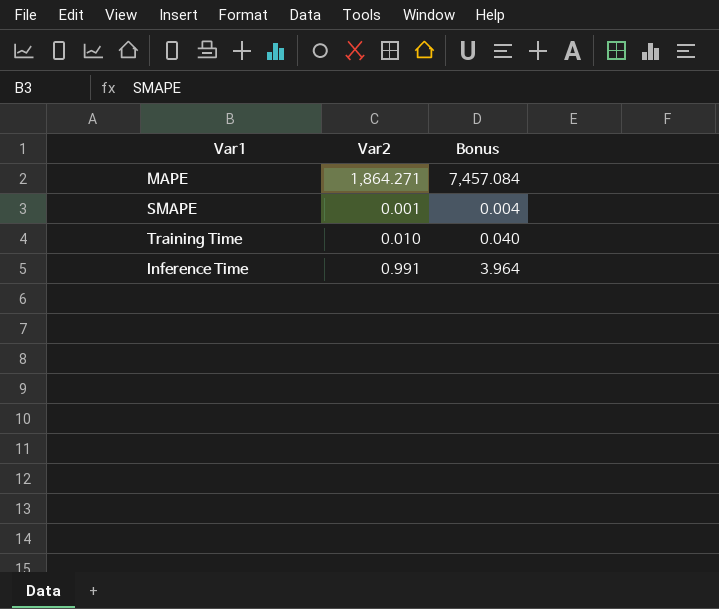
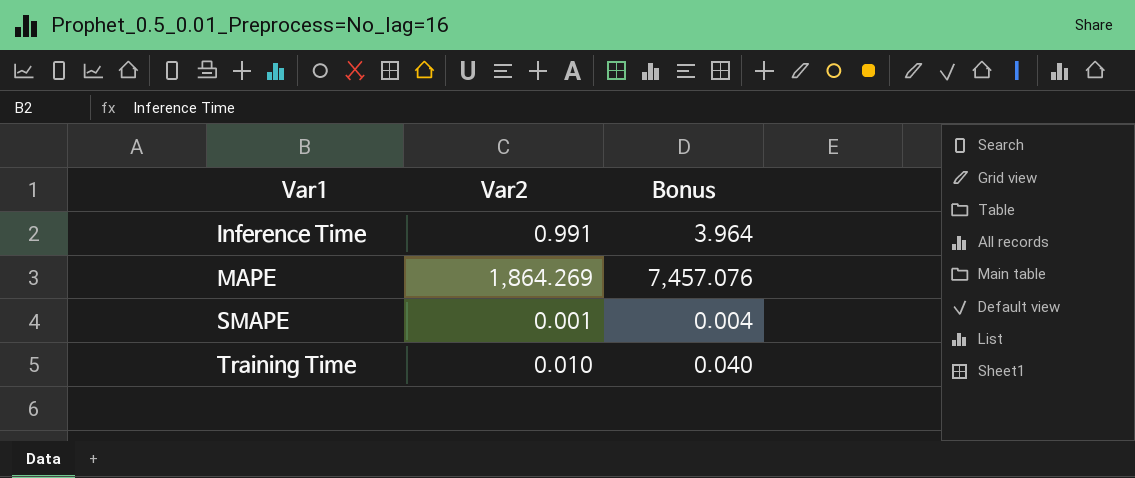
row order: none -> Var1 ascending
MAPE | Var2: 1,864.271 -> 1,864.269
MAPE | Bonus: 7,457.084 -> 7,457.076

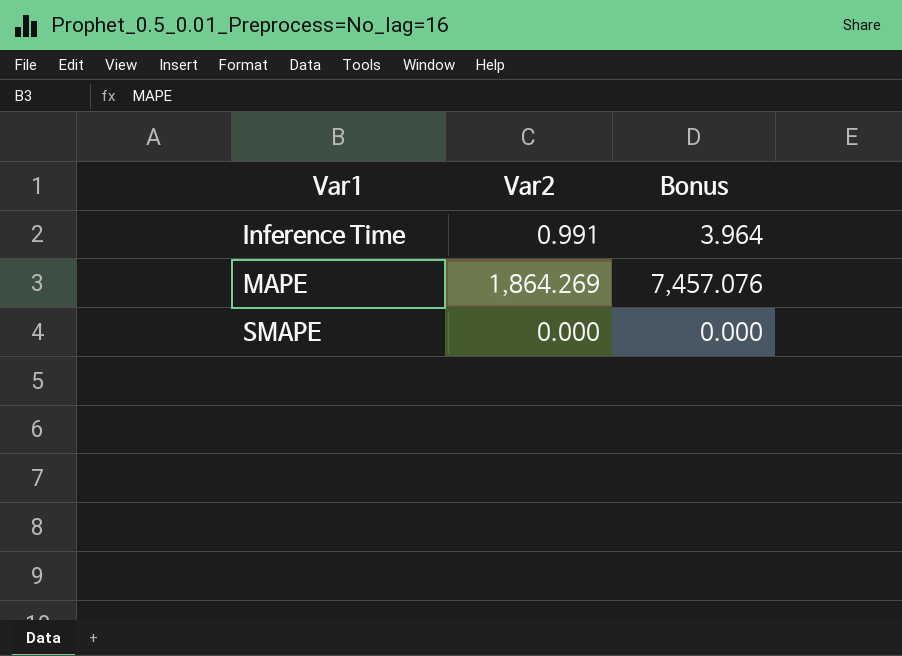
row Training Time: 0.010 | 0.040 -> none
SMAPE | Var2: 0.001 -> 0.000
SMAPE | Bonus: 0.004 -> 0.000

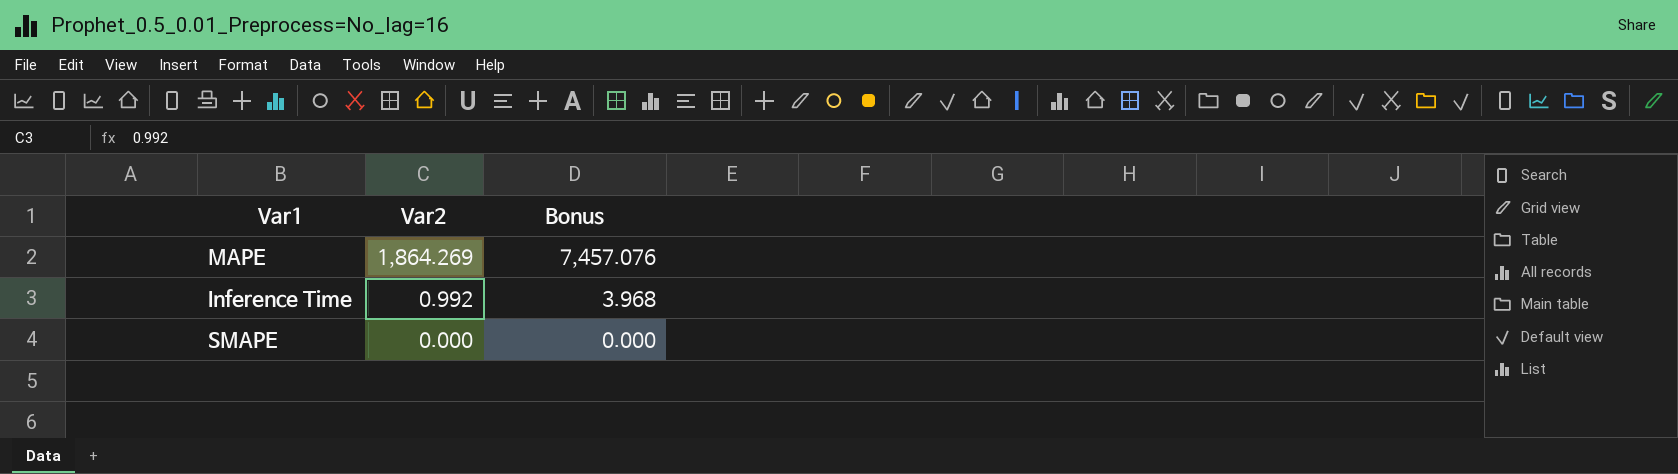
row order: Var1 ascending -> Var2 descending
Inference Time | Var2: 0.991 -> 0.992
Inference Time | Bonus: 3.964 -> 3.968

